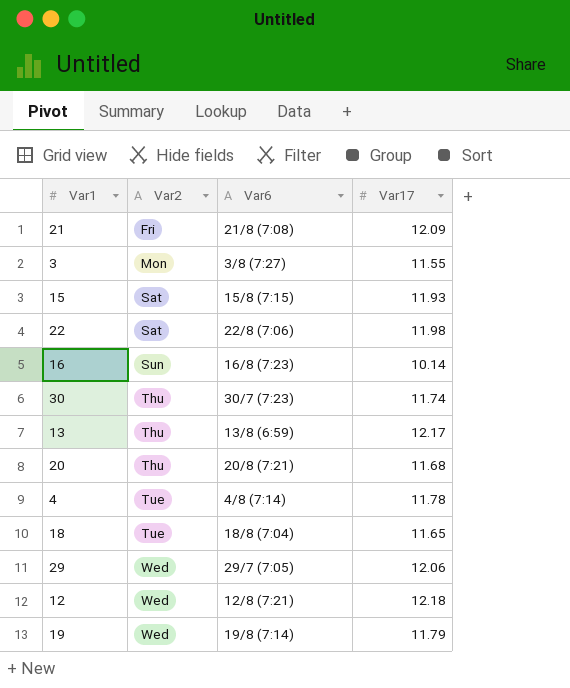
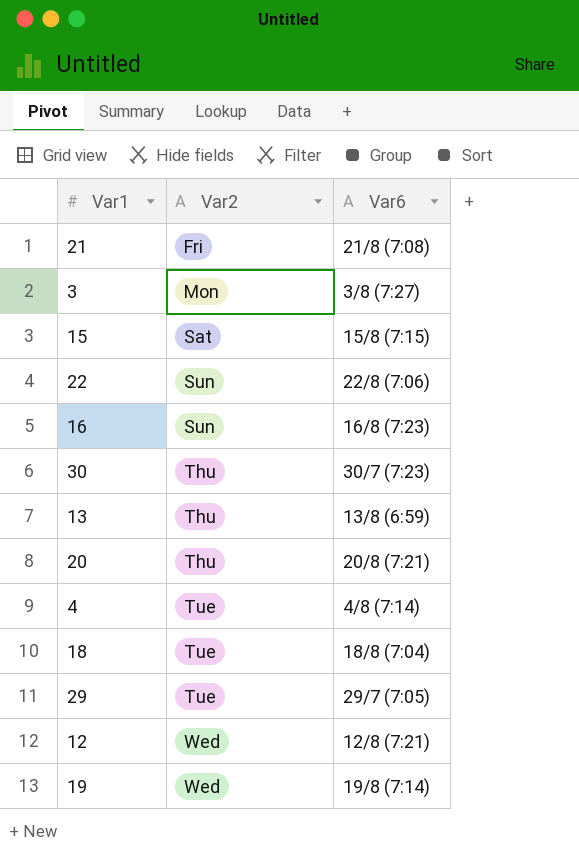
column Var17 | position: 4 -> none
22 | Var2: Sat -> Sun
29 | Var2: Wed -> Tue

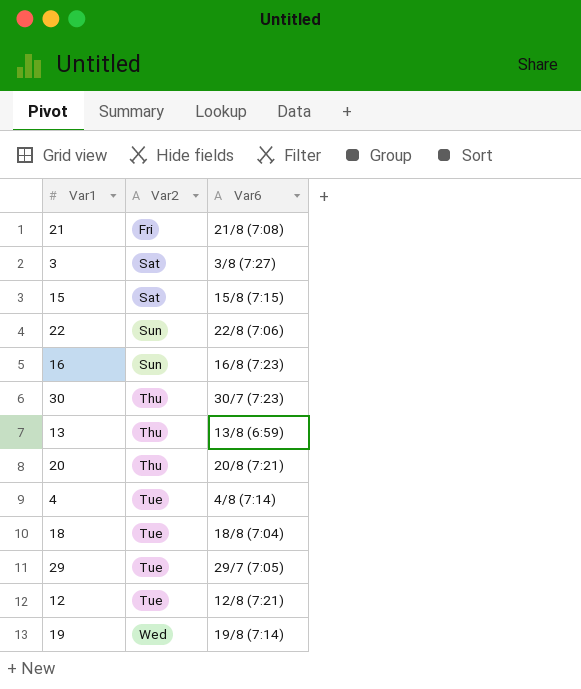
3 | Var2: Mon -> Sat
12 | Var2: Wed -> Tue

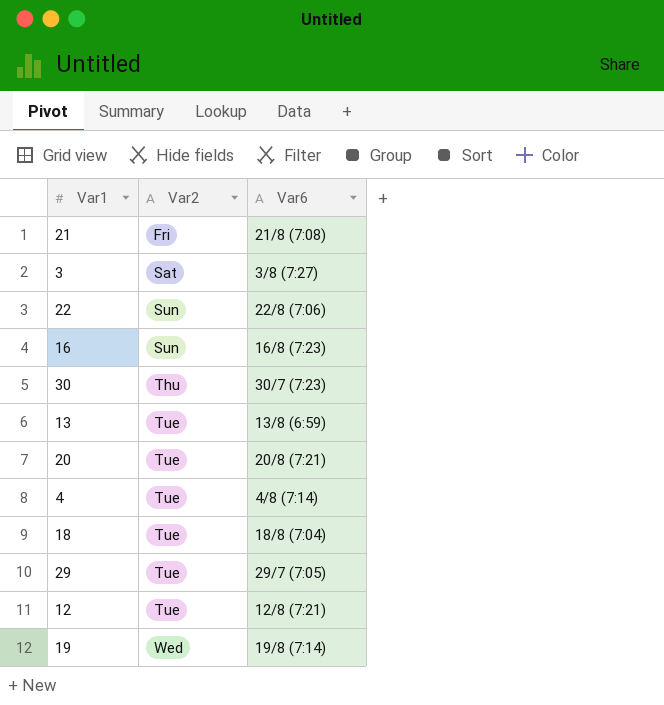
row 15: Sat | 15/8 (7:15) -> none
13 | Var2: Thu -> Tue
20 | Var2: Thu -> Tue

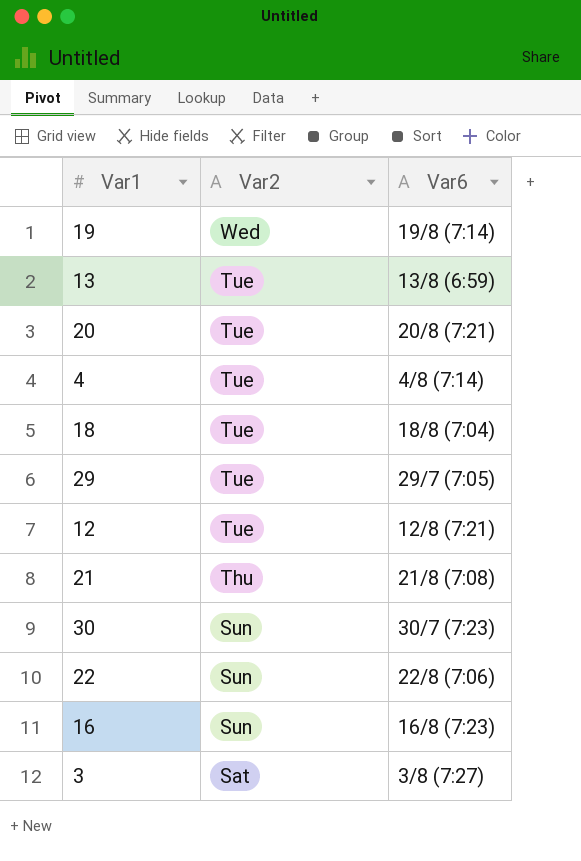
row order: Var2 ascending -> Var2 descending
21 | Var2: Fri -> Thu
30 | Var2: Thu -> Sun

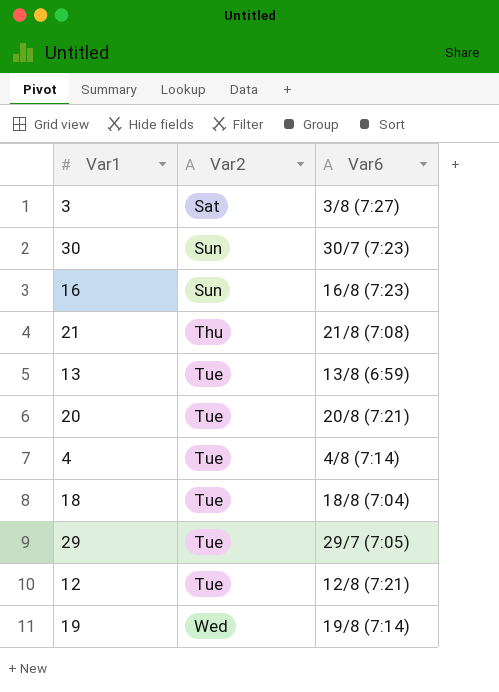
row order: Var2 descending -> Var2 ascending
row 22: Sun | 22/8 (7:06) -> none

